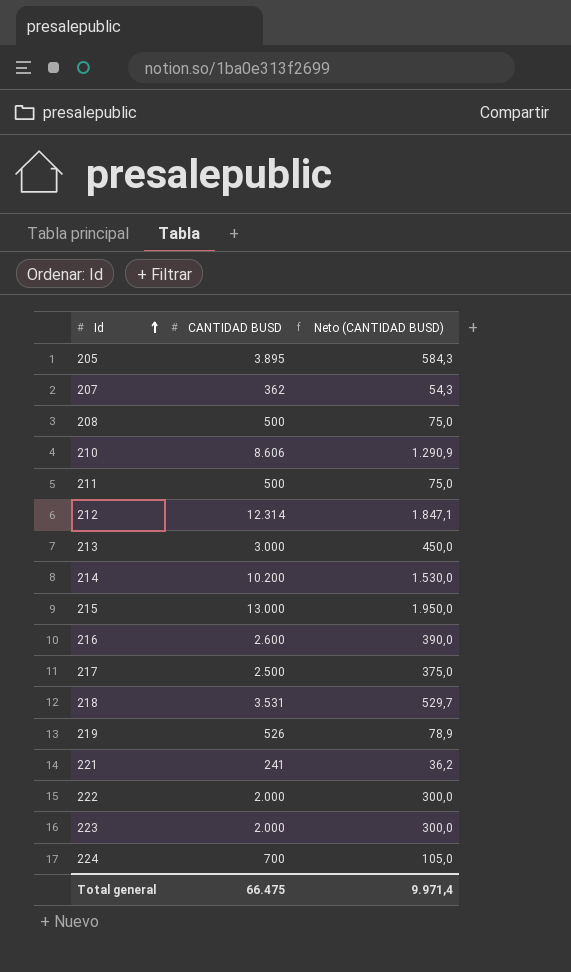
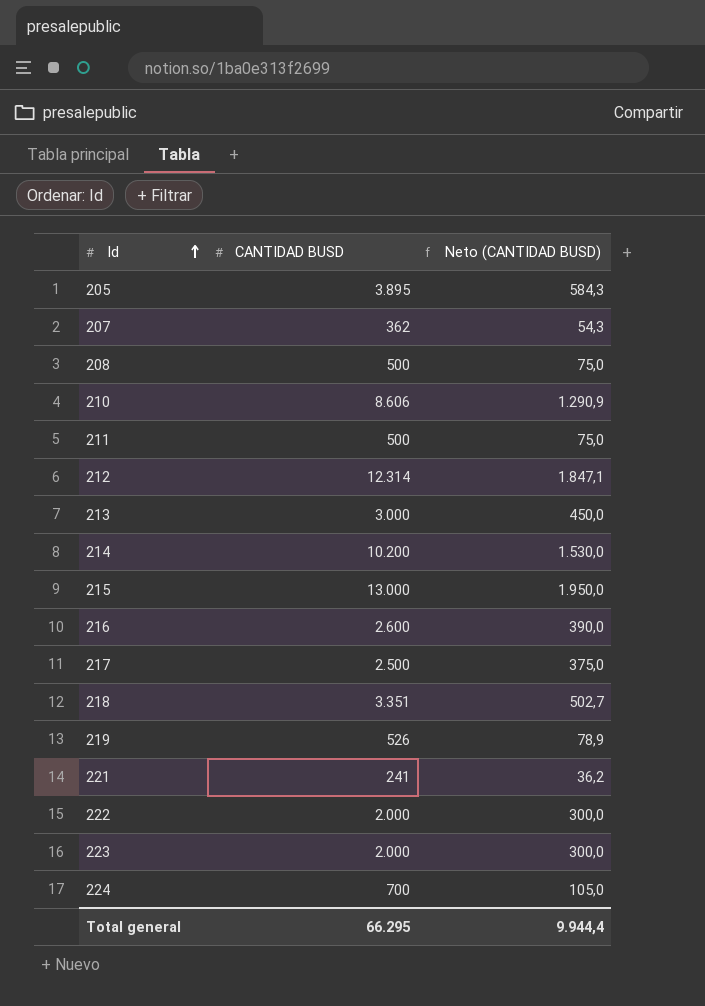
218 | CANTIDAD BUSD: 3.531 -> 3.351
218 | Neto (CANTIDAD BUSD): 529,7 -> 502,7
Total general | CANTIDAD BUSD: 66.475 -> 66.295
Total general | Neto (CANTIDAD BUSD): 9.971,4 -> 9.944,4

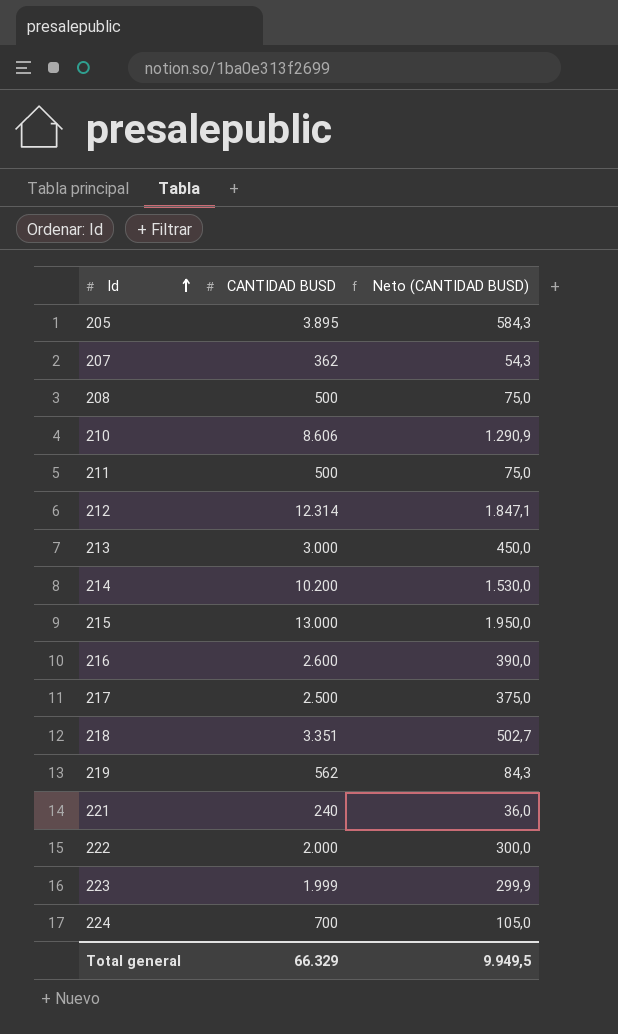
219 | CANTIDAD BUSD: 526 -> 562
219 | Neto (CANTIDAD BUSD): 78,9 -> 84,3
221 | CANTIDAD BUSD: 241 -> 240
221 | Neto (CANTIDAD BUSD): 36,2 -> 36,0
223 | CANTIDAD BUSD: 2.000 -> 1.999
223 | Neto (CANTIDAD BUSD): 300,0 -> 299,9
Total general | CANTIDAD BUSD: 66.295 -> 66.329
Total general | Neto (CANTIDAD BUSD): 9.944,4 -> 9.949,5

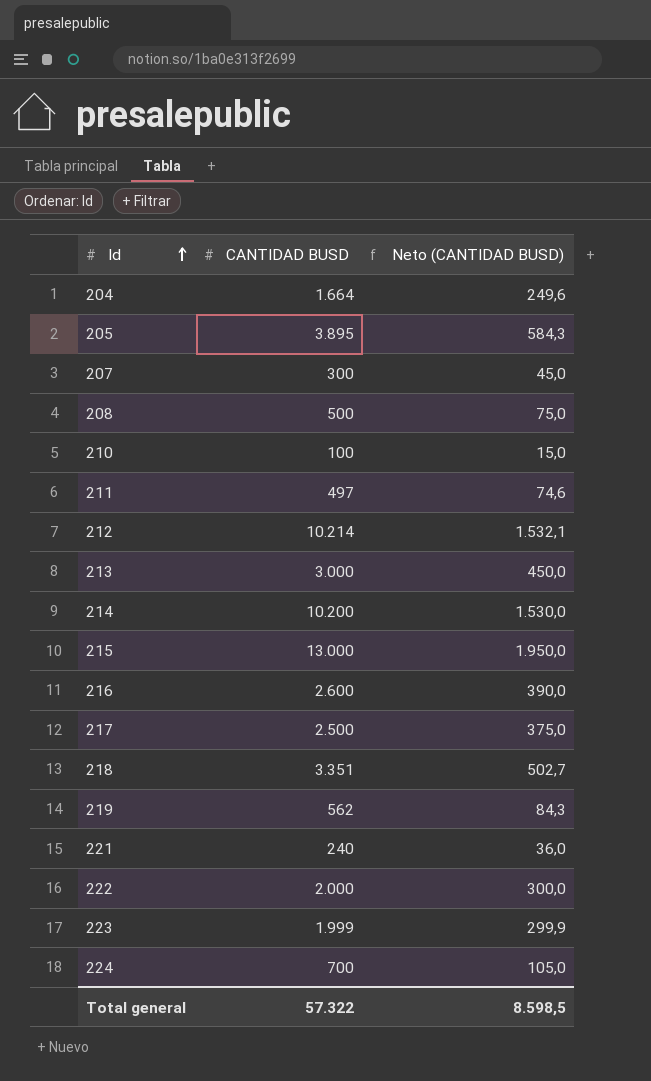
row 204: none -> 1.664 | 249,6
207 | CANTIDAD BUSD: 362 -> 300
207 | Neto (CANTIDAD BUSD): 54,3 -> 45,0
210 | CANTIDAD BUSD: 8.606 -> 100
210 | Neto (CANTIDAD BUSD): 1.290,9 -> 15,0
211 | CANTIDAD BUSD: 500 -> 497
211 | Neto (CANTIDAD BUSD): 75,0 -> 74,6
212 | CANTIDAD BUSD: 12.314 -> 10.214
212 | Neto (CANTIDAD BUSD): 1.847,1 -> 1.532,1
Total general | CANTIDAD BUSD: 66.329 -> 57.322
Total general | Neto (CANTIDAD BUSD): 9.949,5 -> 8.598,5

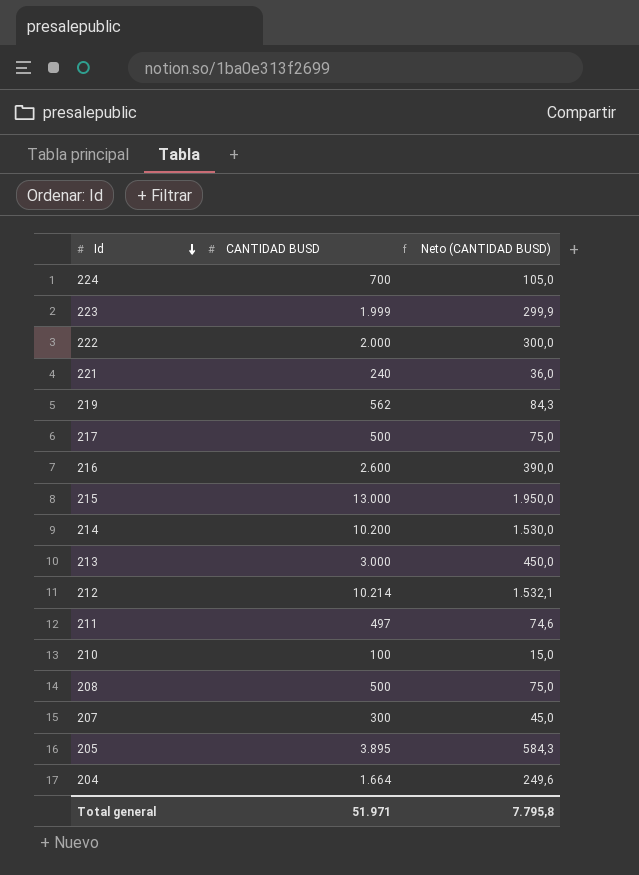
row order: Id ascending -> Id descending
row 218: 3.351 | 502,7 -> none
217 | CANTIDAD BUSD: 2.500 -> 500
217 | Neto (CANTIDAD BUSD): 375,0 -> 75,0
Total general | CANTIDAD BUSD: 57.322 -> 51.971
Total general | Neto (CANTIDAD BUSD): 8.598,5 -> 7.795,8

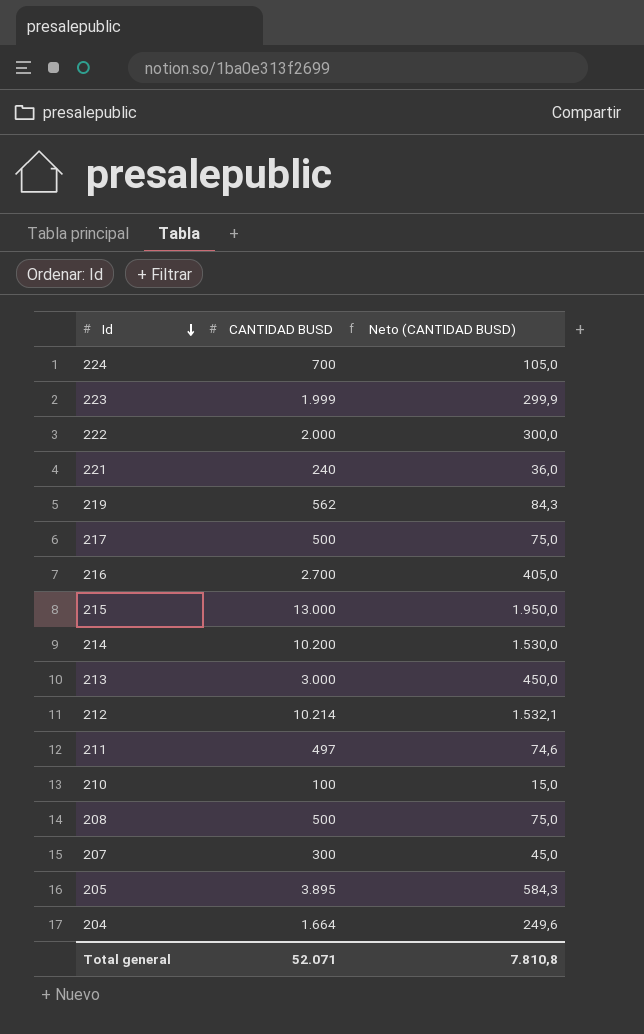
216 | CANTIDAD BUSD: 2.600 -> 2.700
216 | Neto (CANTIDAD BUSD): 390,0 -> 405,0
Total general | CANTIDAD BUSD: 51.971 -> 52.071
Total general | Neto (CANTIDAD BUSD): 7.795,8 -> 7.810,8

